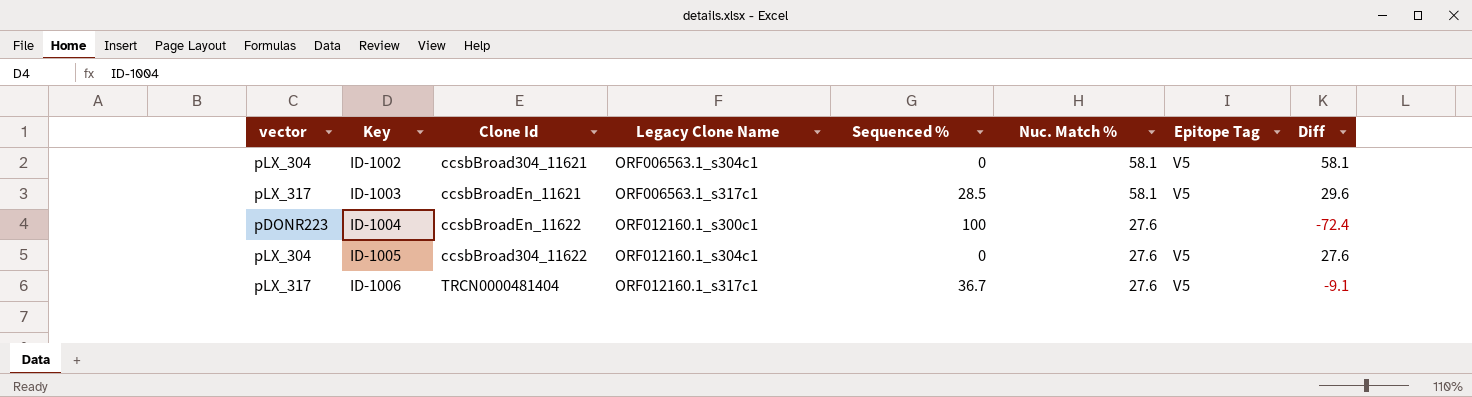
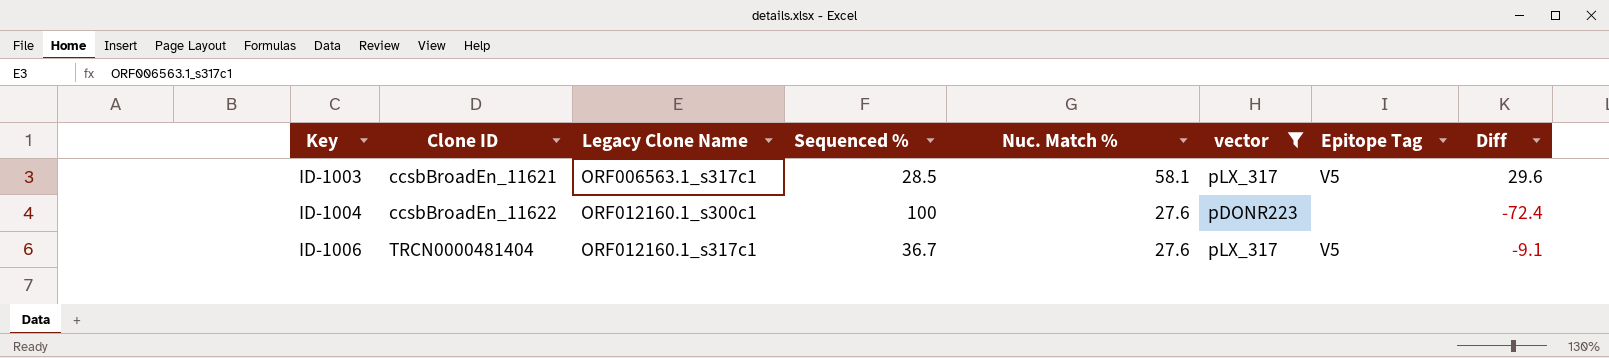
filter: none -> vector != pLX_304
column name: Clone Id -> Clone ID
column vector | position: 1 -> 6

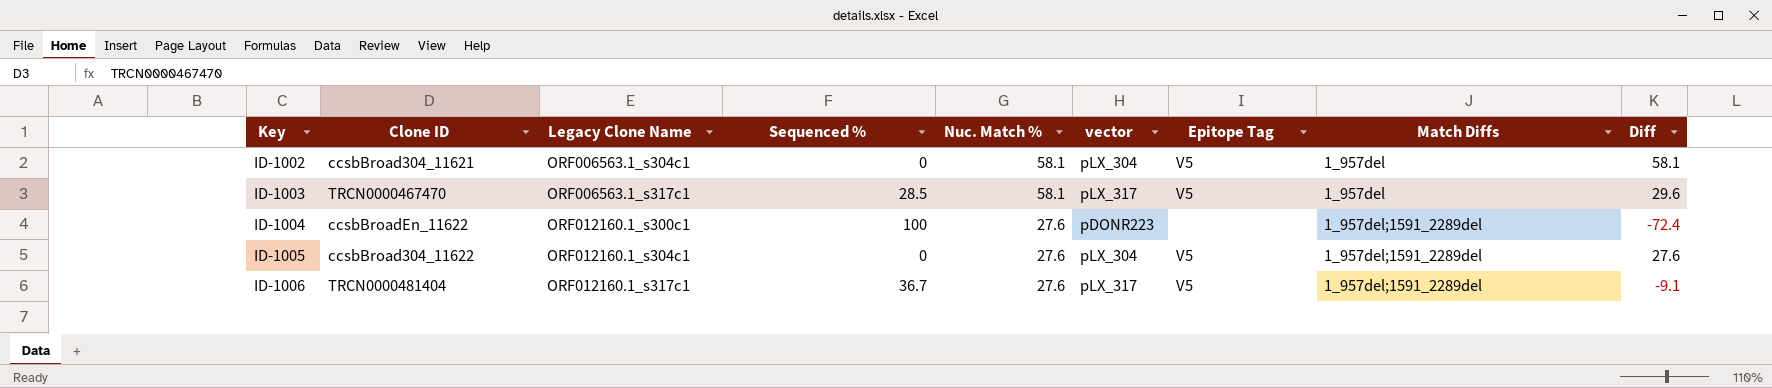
filter: vector != pLX_304 -> none
column Match Diffs | position: none -> 8
ID-1003 | Clone ID: ccsbBroadEn_11621 -> TRCN0000467470

